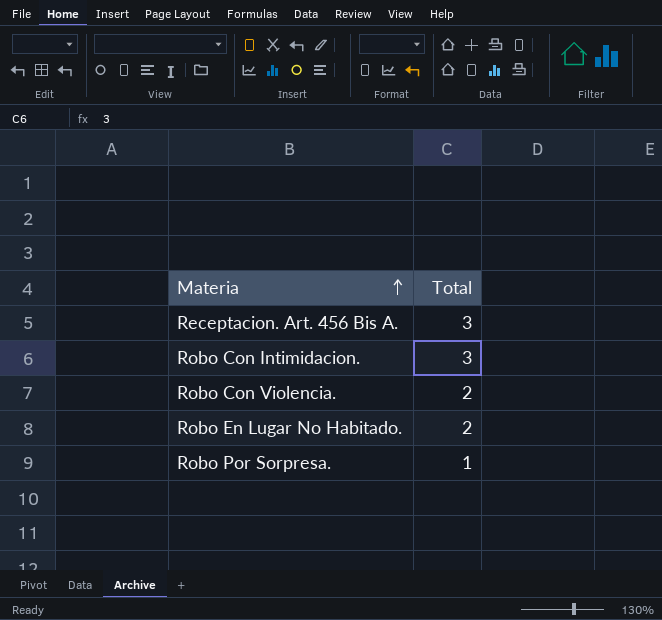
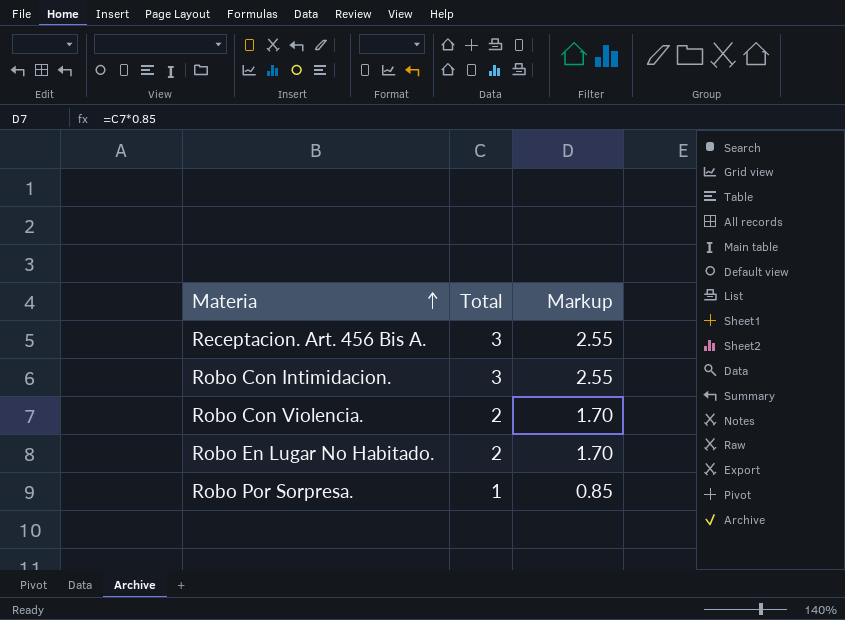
column Markup | formula: none -> [Total] * 0.85

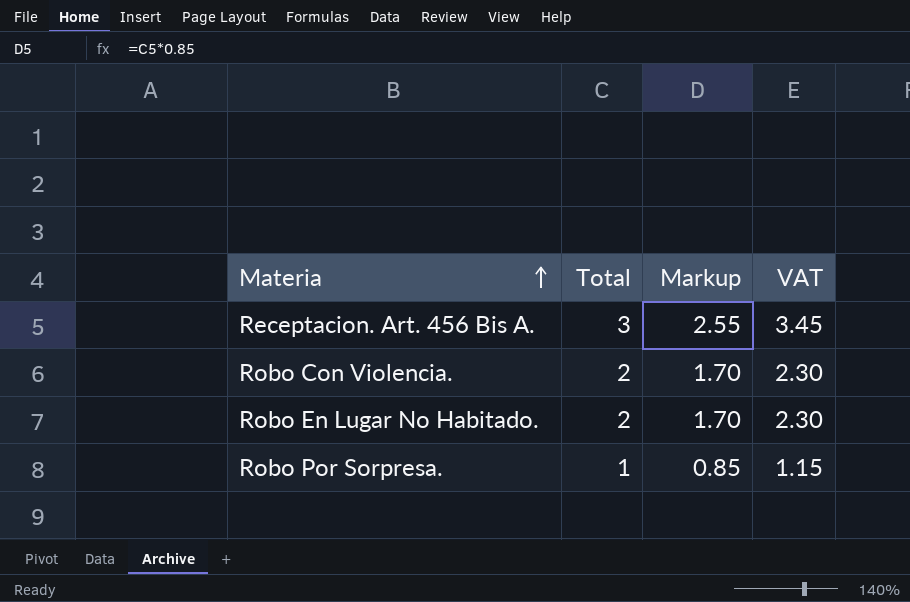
column VAT | formula: none -> [Total] * 1.15
row Robo Con Intimidacion.: 3 | 2.55 -> none

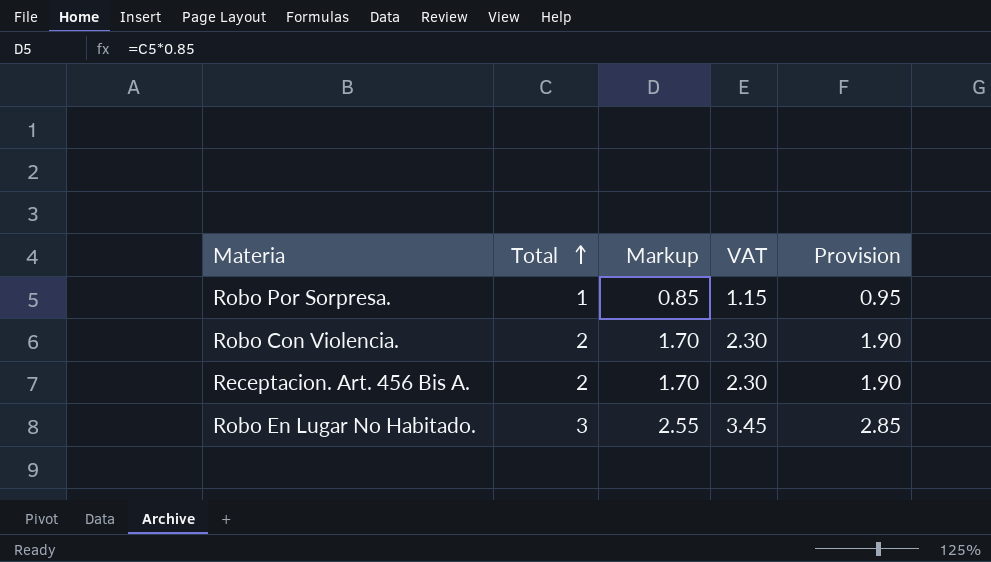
row order: Materia ascending -> Total ascending
column Provision | formula: none -> [Total] * 0.95
Receptacion. Art. 456 Bis A. | Total: 3 -> 2
Receptacion. Art. 456 Bis A. | Markup: 2.55 -> 1.70
Receptacion. Art. 456 Bis A. | VAT: 3.45 -> 2.30
Robo En Lugar No Habitado. | Total: 2 -> 3
Robo En Lugar No Habitado. | Markup: 1.70 -> 2.55
Robo En Lugar No Habitado. | VAT: 2.30 -> 3.45

